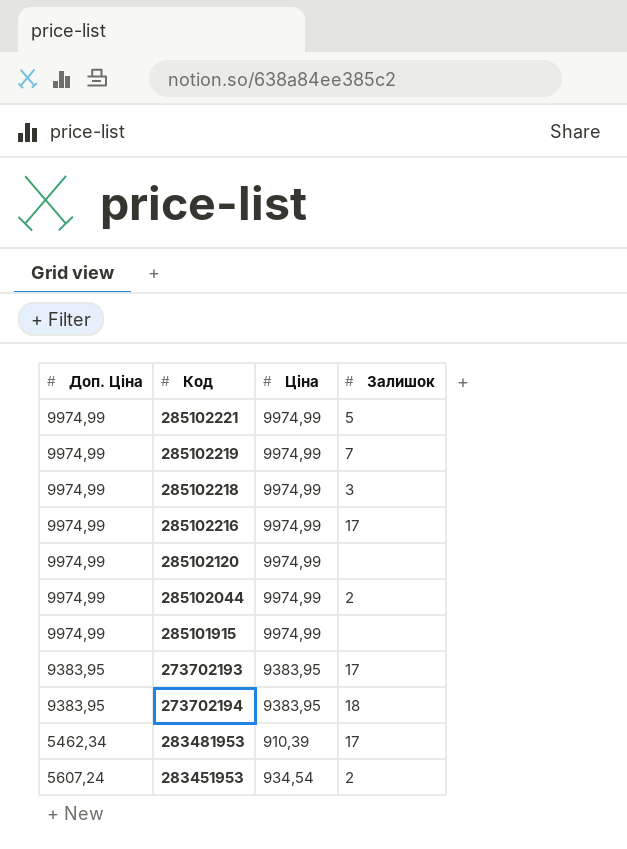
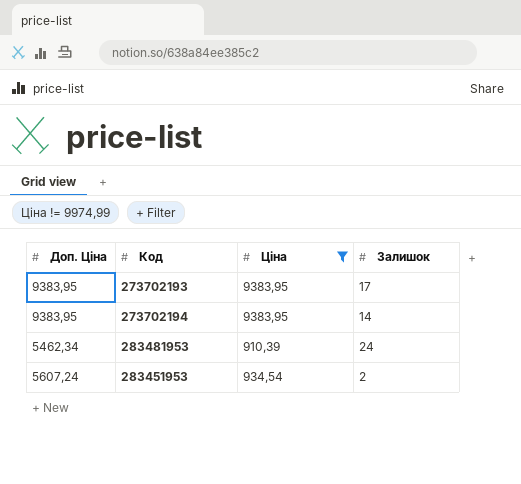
filter: none -> Ціна != 9974,99
273702194 | Залишок: 18 -> 14
283481953 | Залишок: 17 -> 24

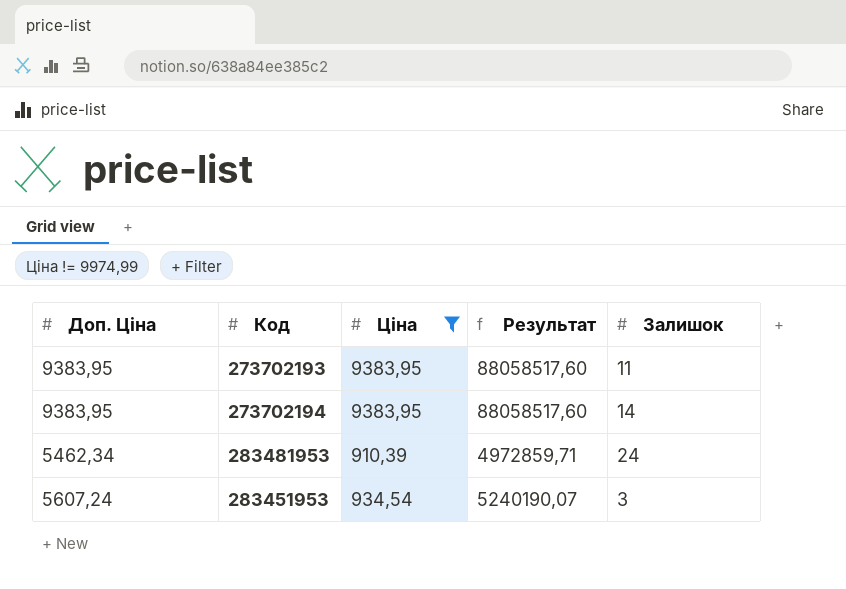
column Результат | formula: none -> [Доп. Ціна] * [Ціна]
273702193 | Залишок: 17 -> 11
283451953 | Залишок: 2 -> 3

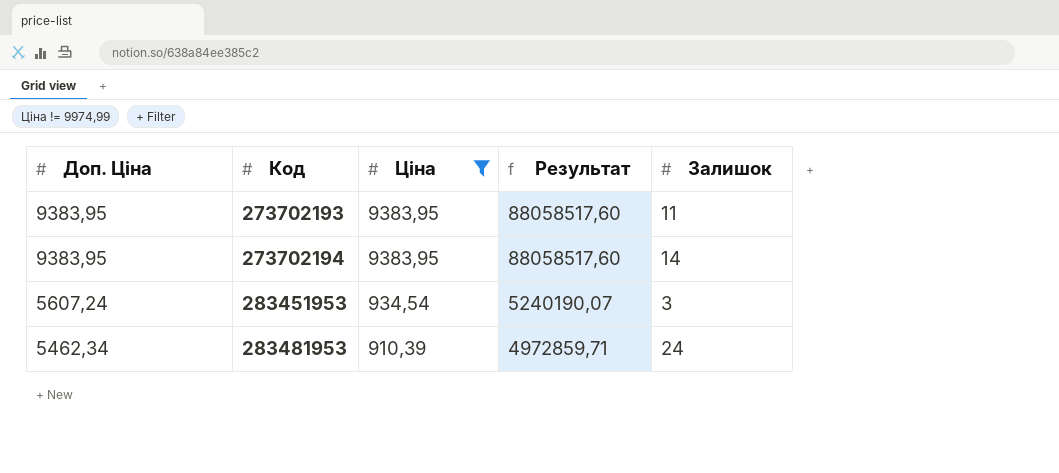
row order: none -> Доп. Ціна descending

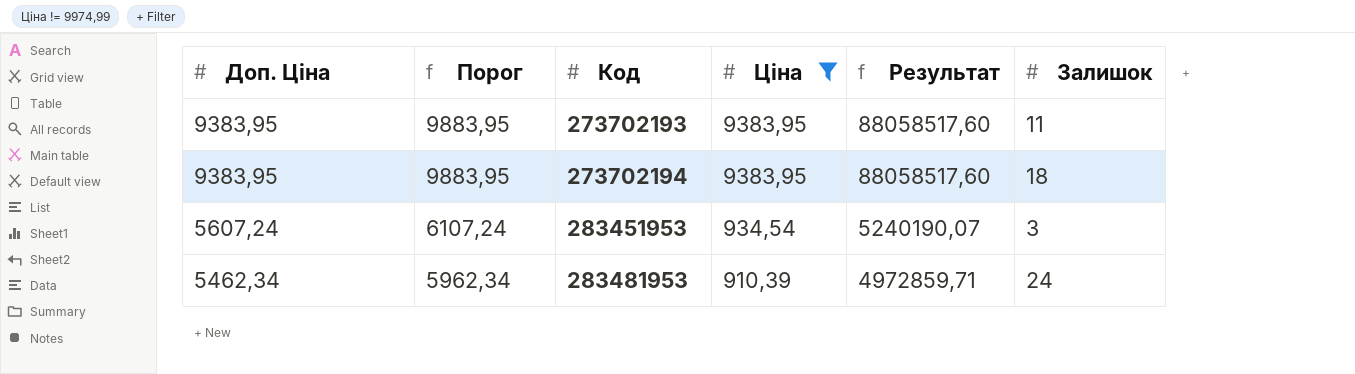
column Порог | formula: none -> [Доп. Ціна] + 500
273702194 | Залишок: 14 -> 18

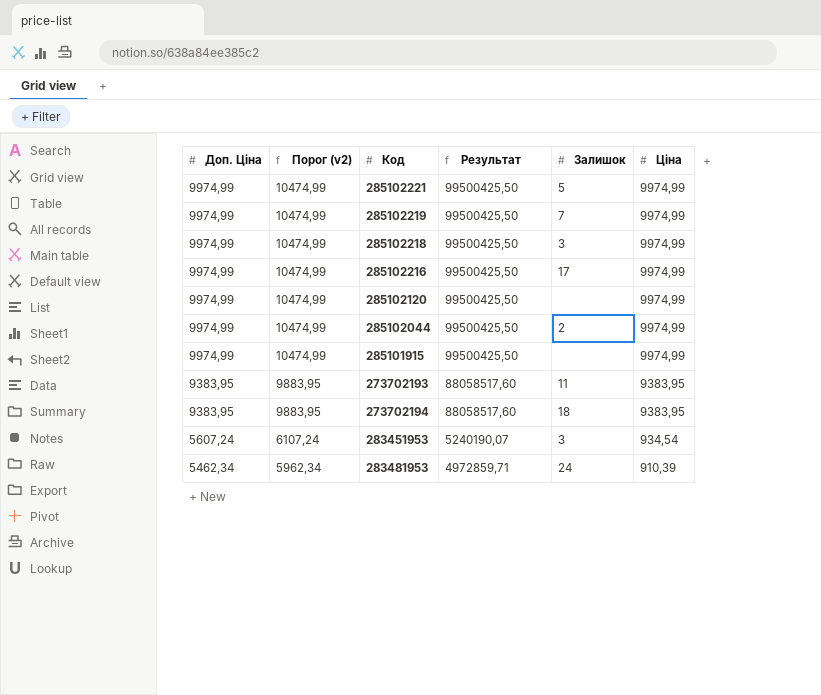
filter: Ціна != 9974,99 -> none
column name: Порог -> Порог (v2)
column Ціна | position: 4 -> 6

